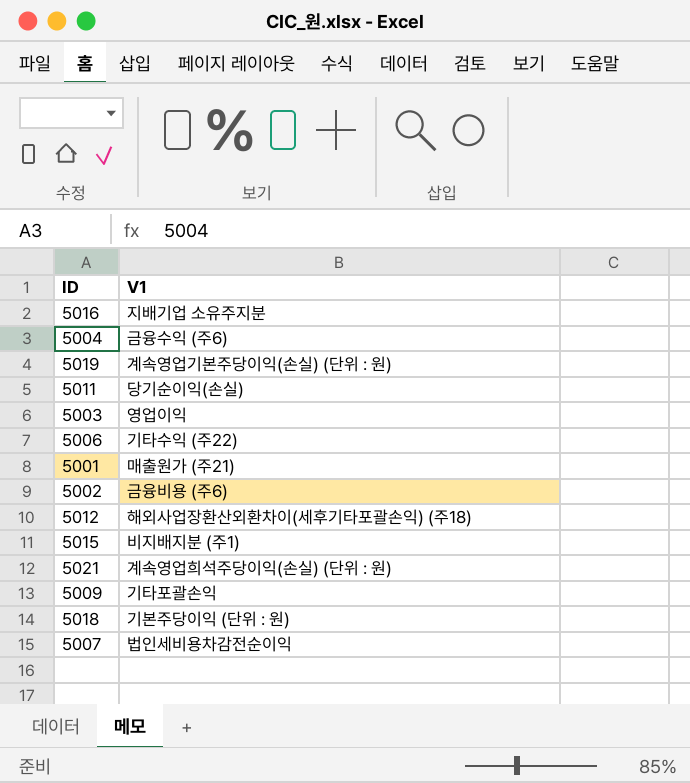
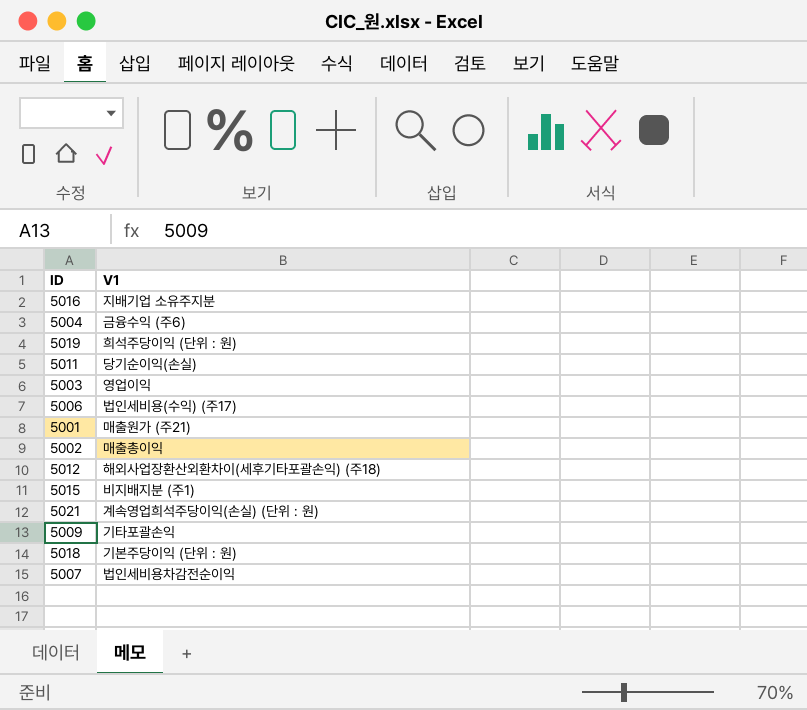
5019 | V1: 계속영업기본주당이익(손실) (단위 : 원) -> 희석주당이익 (단위 : 원)
5006 | V1: 기타수익 (주22) -> 법인세비용(수익) (주17)
5002 | V1: 금융비용 (주6) -> 매출총이익

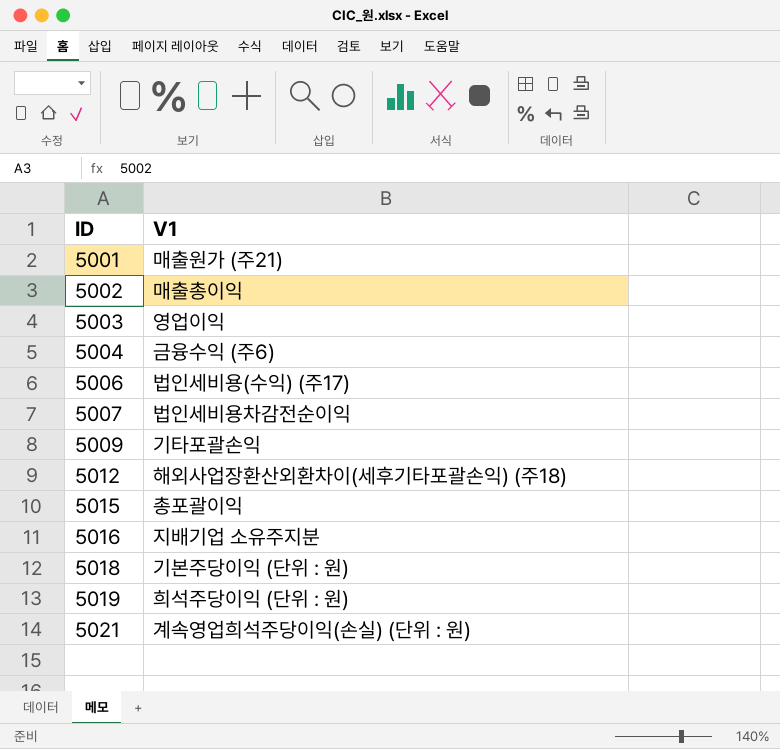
row order: none -> ID ascending
row 5011: 당기순이익(손실) -> none
5015 | V1: 비지배지분 (주1) -> 총포괄이익

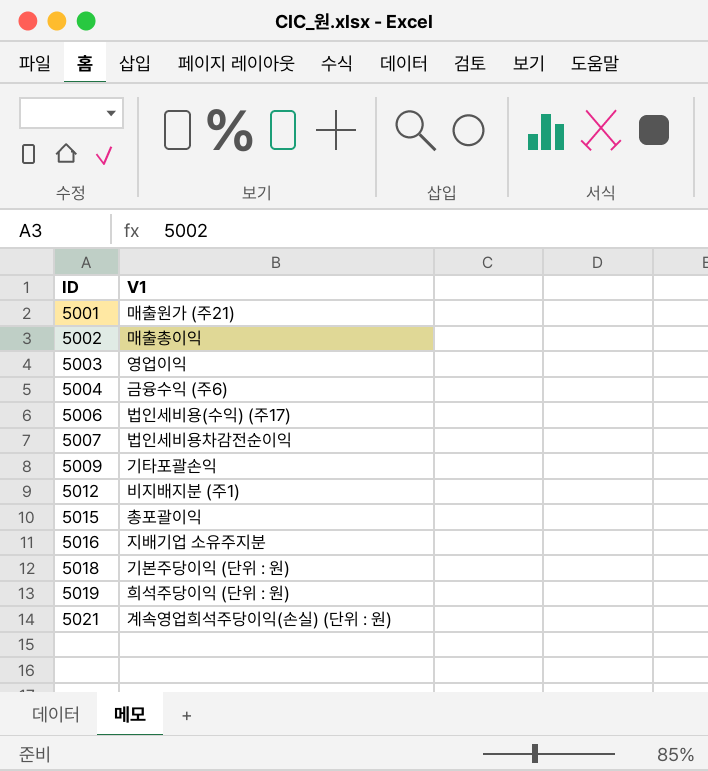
5012 | V1: 해외사업장환산외환차이(세후기타포괄손익) (주18) -> 비지배지분 (주1)

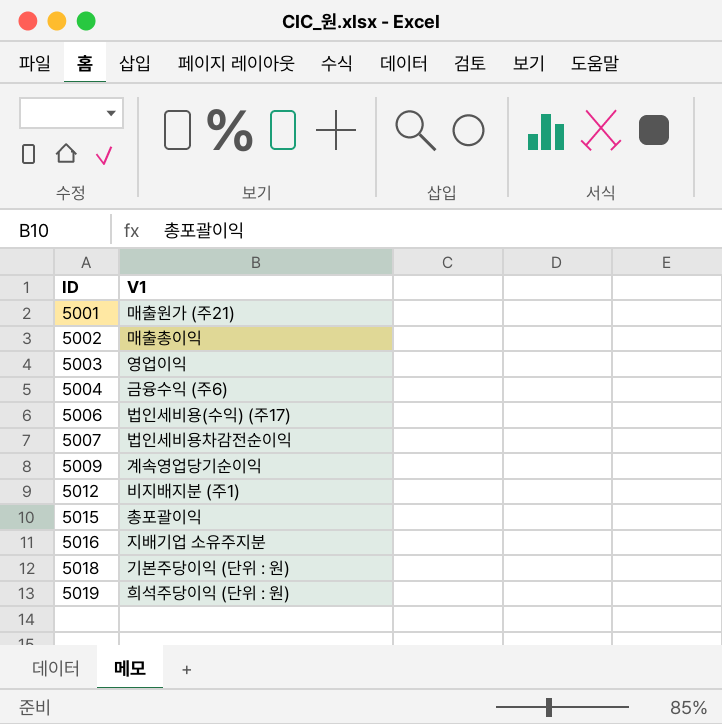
row 5021: 계속영업희석주당이익(손실) (단위 : 원) -> none
5009 | V1: 기타포괄손익 -> 계속영업당기순이익

